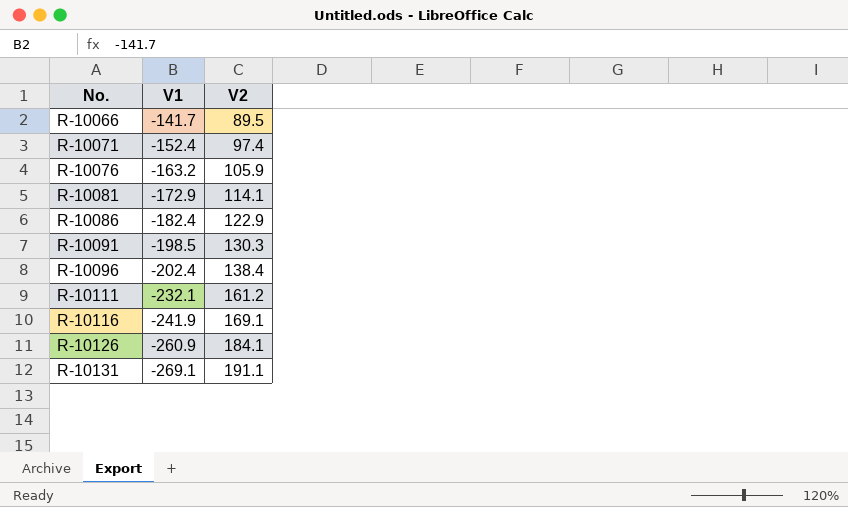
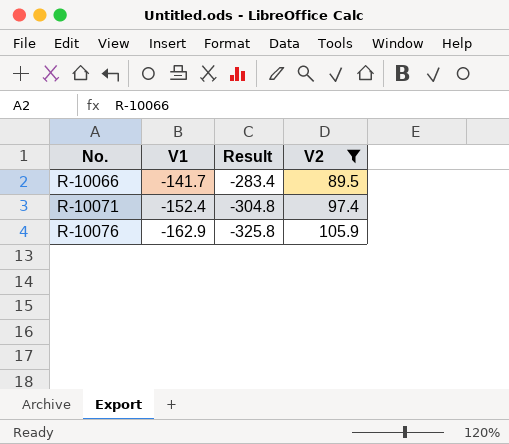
filter: none -> V2 <= 105.9
column Result | formula: none -> [V1] * 2
R-10076 | V1: -163.2 -> -162.9

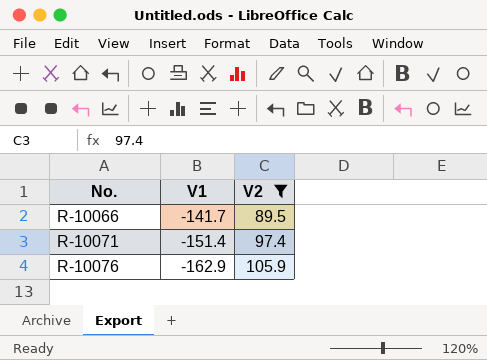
column Result | formula: [V1] * 2 -> none
R-10071 | V1: -152.4 -> -151.4

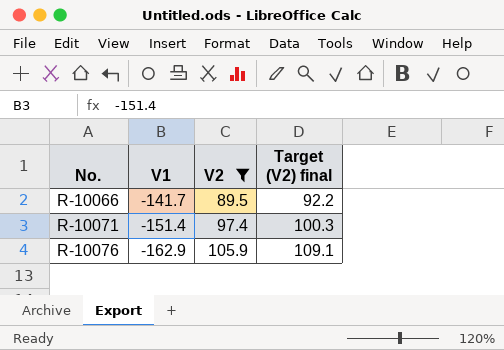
column Target (V2) final | formula: none -> [V2] * 1.03

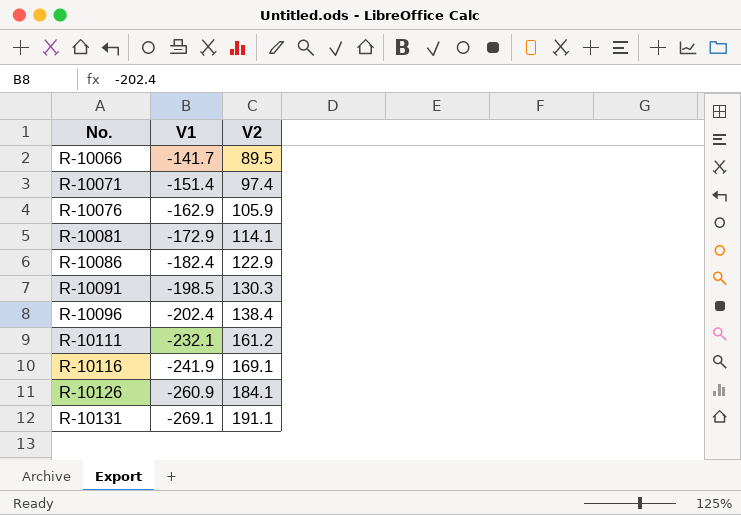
filter: V2 <= 105.9 -> none
column Target (V2) final | formula: [V2] * 1.03 -> none

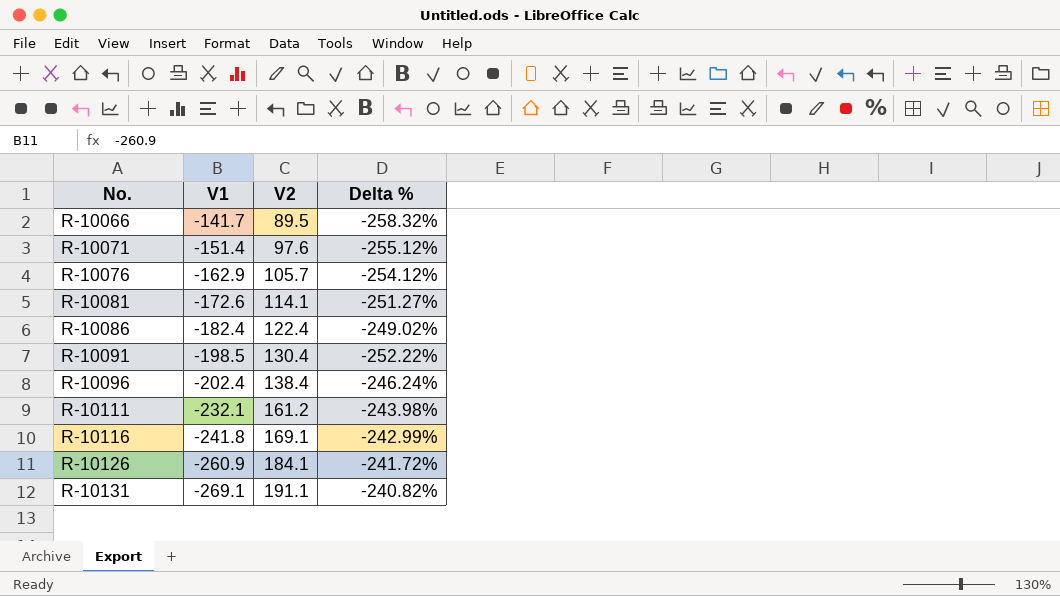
column Delta % | formula: none -> ([V1] - [V2]) / [V2]
R-10071 | V2: 97.4 -> 97.6
R-10076 | V2: 105.9 -> 105.7
R-10081 | V1: -172.9 -> -172.6
R-10086 | V2: 122.9 -> 122.4
R-10091 | V2: 130.3 -> 130.4
R-10116 | V1: -241.9 -> -241.8

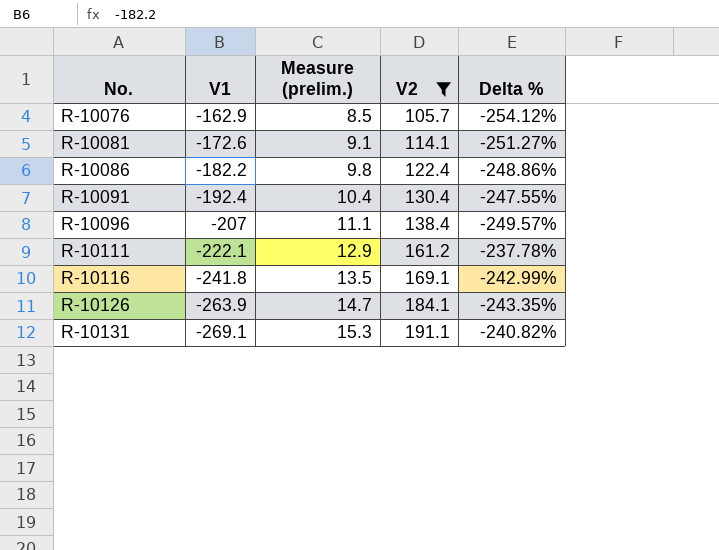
filter: none -> V2 >= 105.7
column Measure (prelim.) | formula: none -> [V2] * 0.08
R-10086 | V1: -182.4 -> -182.2
R-10086 | Delta %: -249.02% -> -248.86%
R-10091 | V1: -198.5 -> -192.4
R-10091 | Delta %: -252.22% -> -247.55%
R-10096 | V1: -202.4 -> -207
R-10096 | Delta %: -246.24% -> -249.57%
R-10111 | V1: -232.1 -> -222.1
R-10111 | Delta %: -243.98% -> -237.78%
R-10126 | V1: -260.9 -> -263.9
R-10126 | Delta %: -241.72% -> -243.35%

